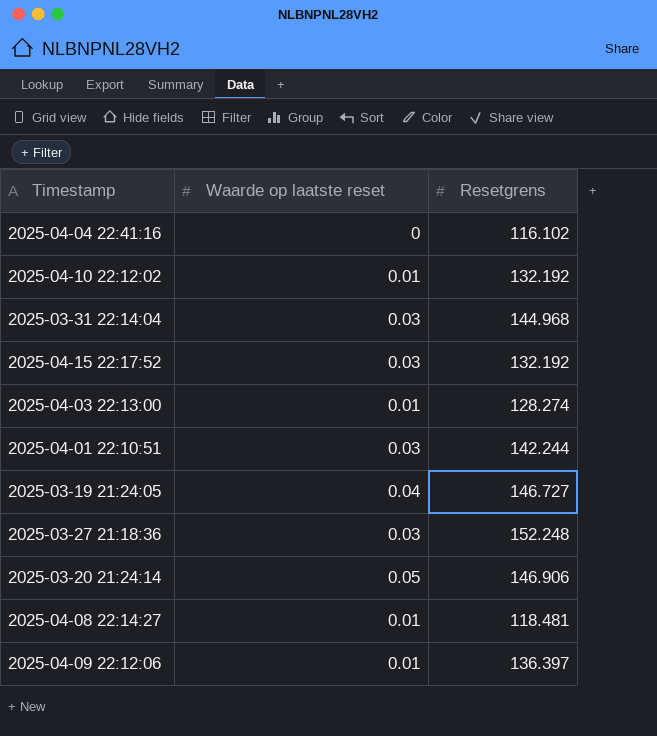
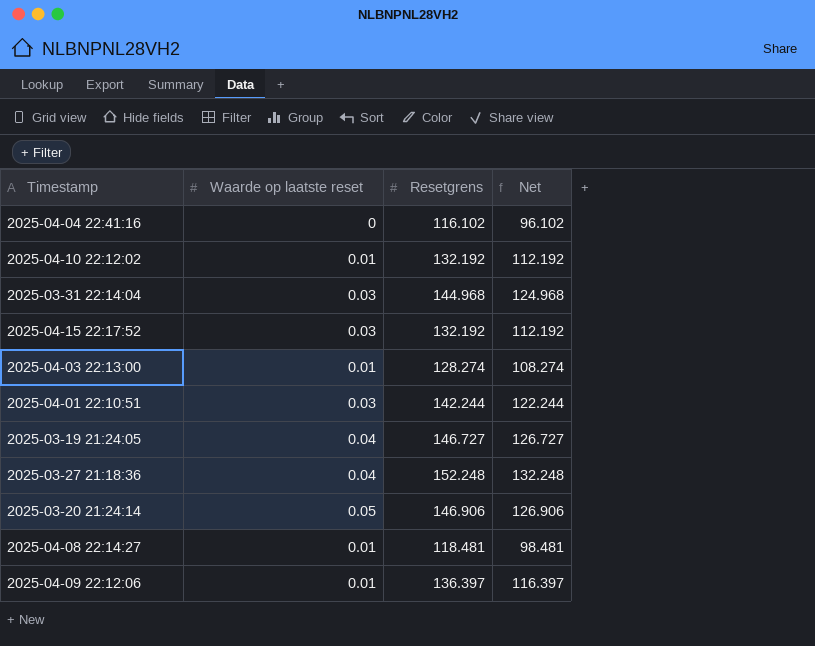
column Net | formula: none -> [Resetgrens] - 20
2025-03-27 21:18:36 | Waarde op laatste reset: 0.03 -> 0.04

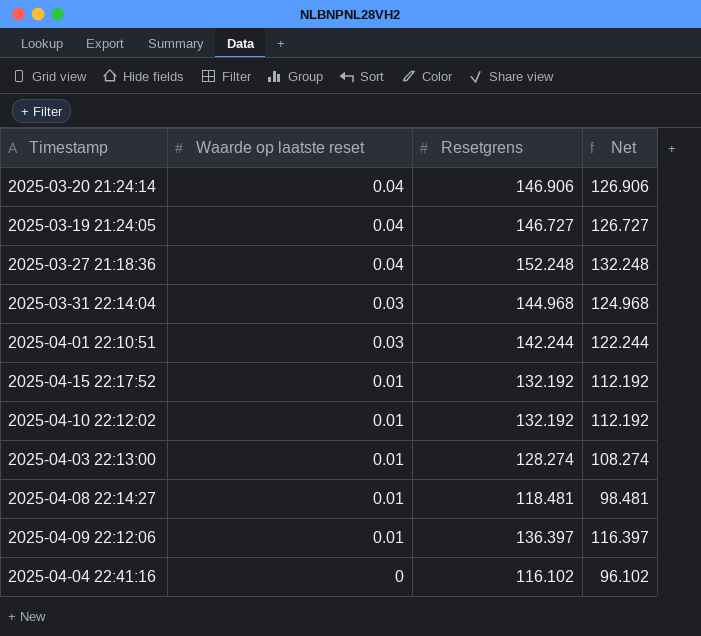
row order: none -> Waarde op laatste reset descending
2025-03-20 21:24:14 | Waarde op laatste reset: 0.05 -> 0.04
2025-04-15 22:17:52 | Waarde op laatste reset: 0.03 -> 0.01

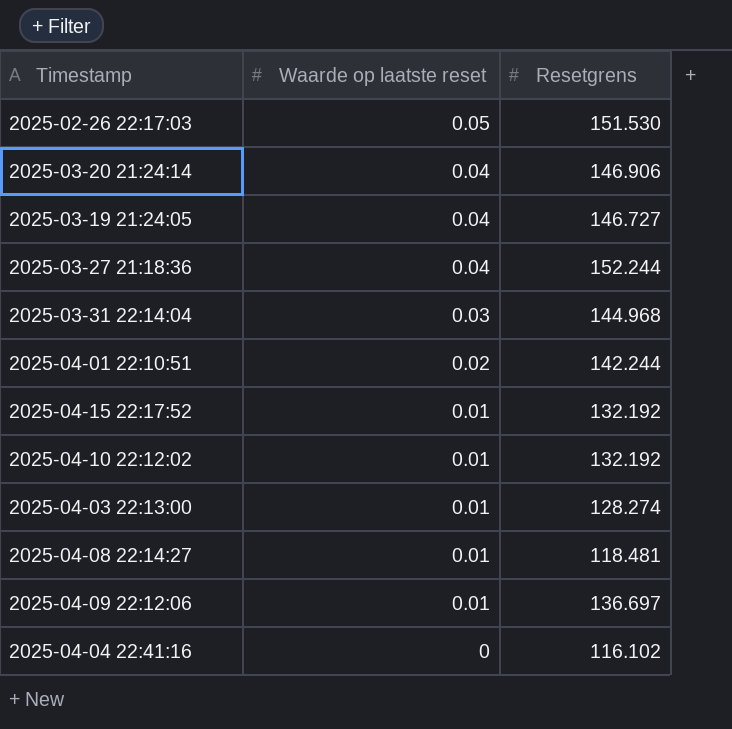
column Net | formula: [Resetgrens] - 20 -> none
row 2025-02-26 22:17:03: none -> 0.05 | 151.530
2025-03-27 21:18:36 | Resetgrens: 152.248 -> 152.244
2025-04-01 22:10:51 | Waarde op laatste reset: 0.03 -> 0.02
2025-04-09 22:12:06 | Resetgrens: 136.397 -> 136.697

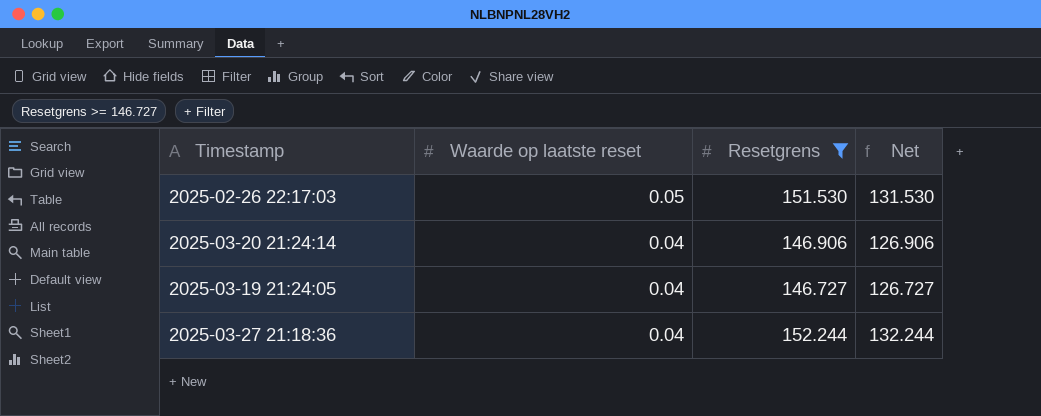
filter: none -> Resetgrens >= 146.727
column Net | formula: none -> [Resetgrens] - 20

